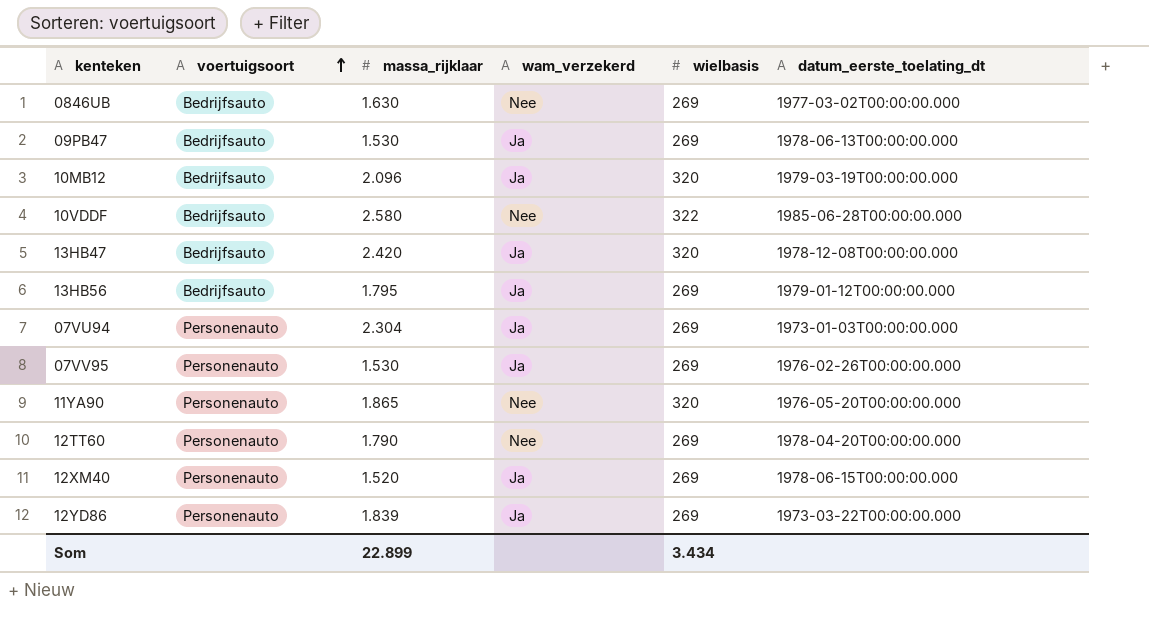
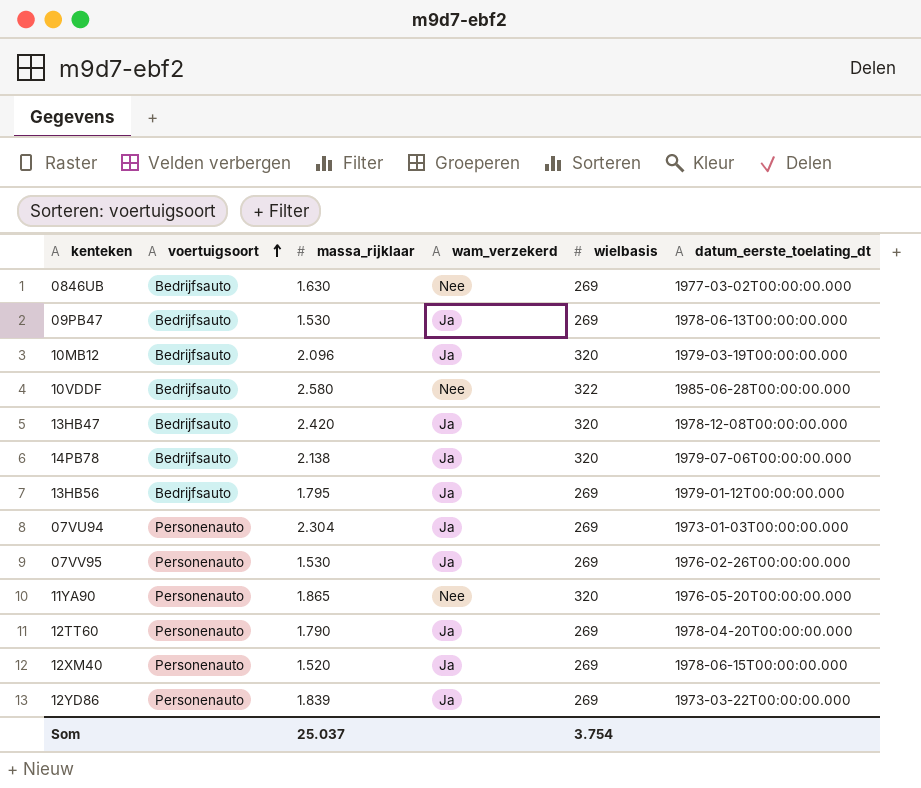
row 14PB78: none -> Bedrijfsauto | 2.138 | Ja | 320 | 1979-07-06T00:00:00.000
12TT60 | wam_verzekerd: Nee -> Ja
Som | massa_rijklaar: 22.899 -> 25.037
Som | wielbasis: 3.434 -> 3.754

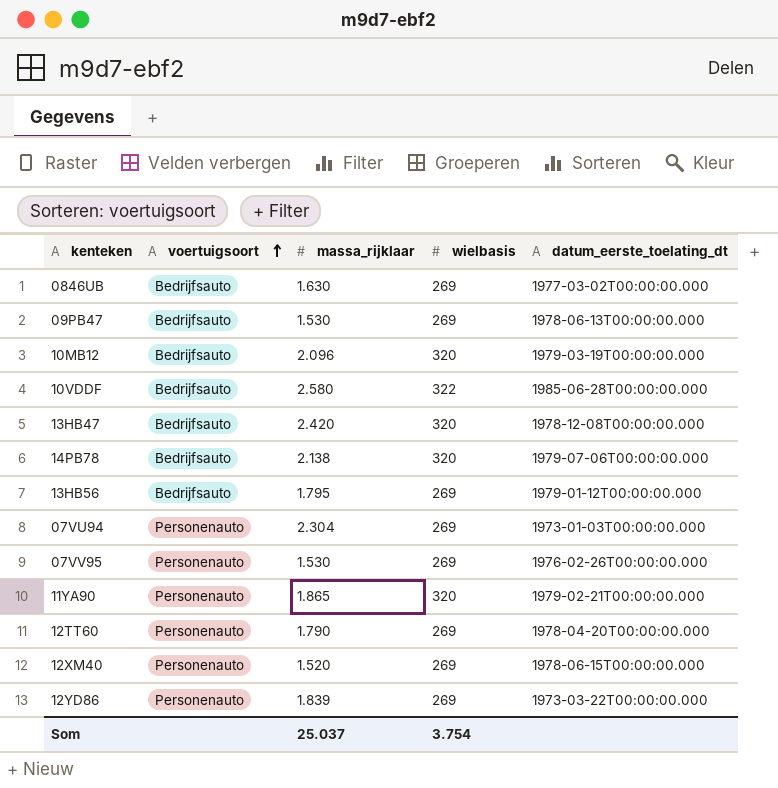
column wam_verzekerd | position: 4 -> none
11YA90 | datum_eerste_toelating_dt: 1976-05-20T00:00:00.000 -> 1979-02-21T00:00:00.000

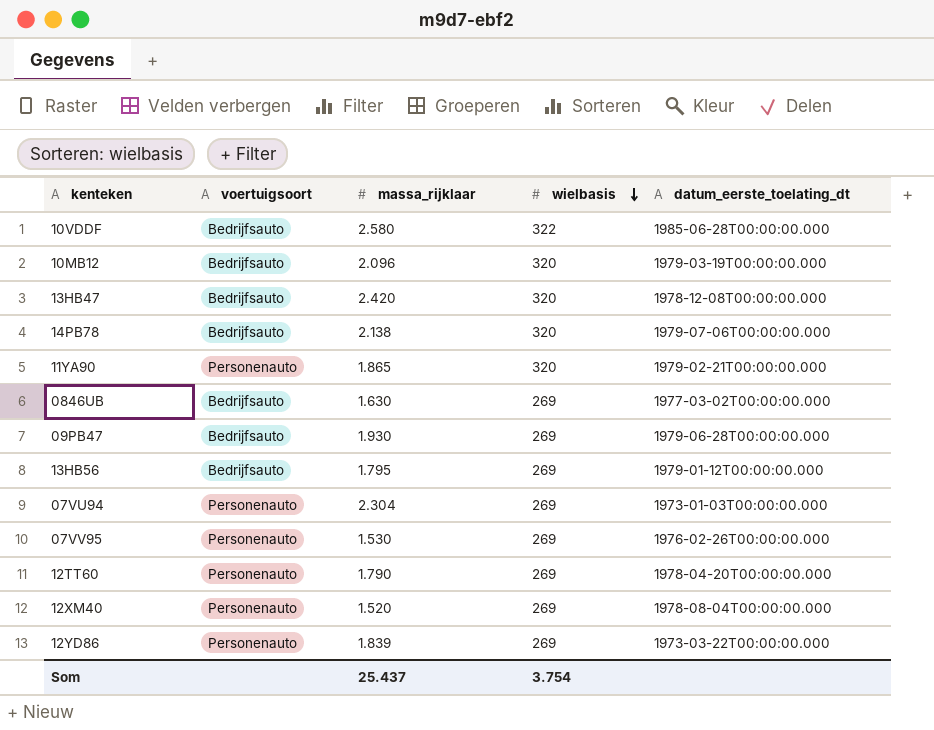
row order: voertuigsoort ascending -> wielbasis descending
09PB47 | massa_rijklaar: 1.530 -> 1.930
09PB47 | datum_eerste_toelating_dt: 1978-06-13T00:00:00.000 -> 1979-06-28T00:00:00.000
12XM40 | datum_eerste_toelating_dt: 1978-06-15T00:00:00.000 -> 1978-08-04T00:00:00.000
Som | massa_rijklaar: 25.037 -> 25.437

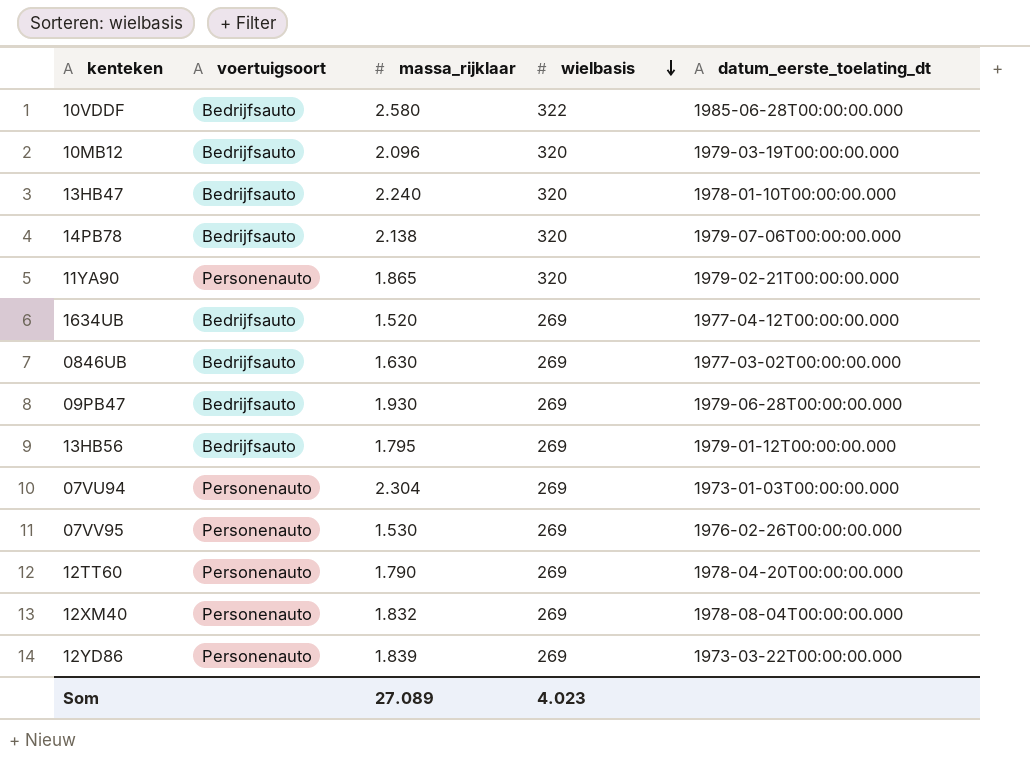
13HB47 | massa_rijklaar: 2.420 -> 2.240
13HB47 | datum_eerste_toelating_dt: 1978-12-08T00:00:00.000 -> 1978-01-10T00:00:00.000
row 1634UB: none -> Bedrijfsauto | 1.520 | 269 | 1977-04-12T00:00:00.000
12XM40 | massa_rijklaar: 1.520 -> 1.832
Som | massa_rijklaar: 25.437 -> 27.089
Som | wielbasis: 3.754 -> 4.023

